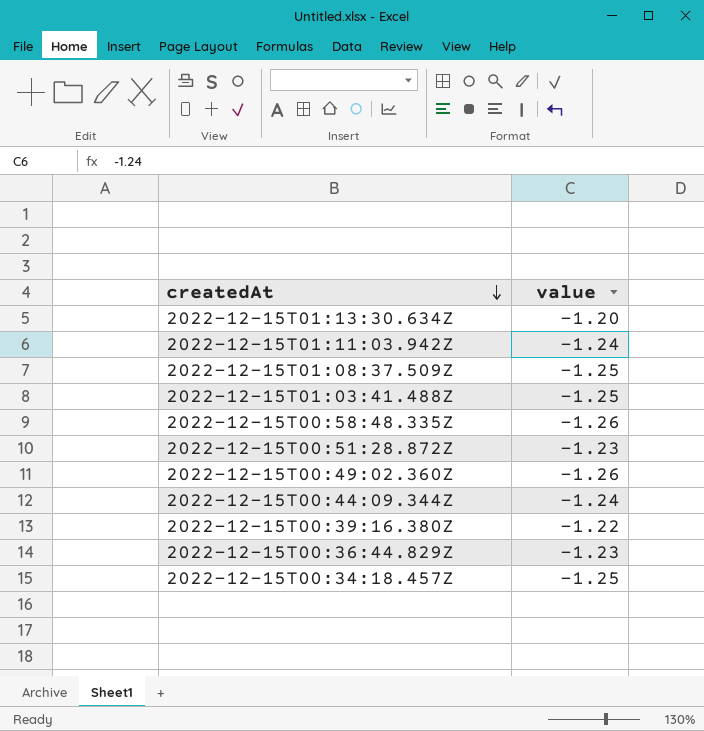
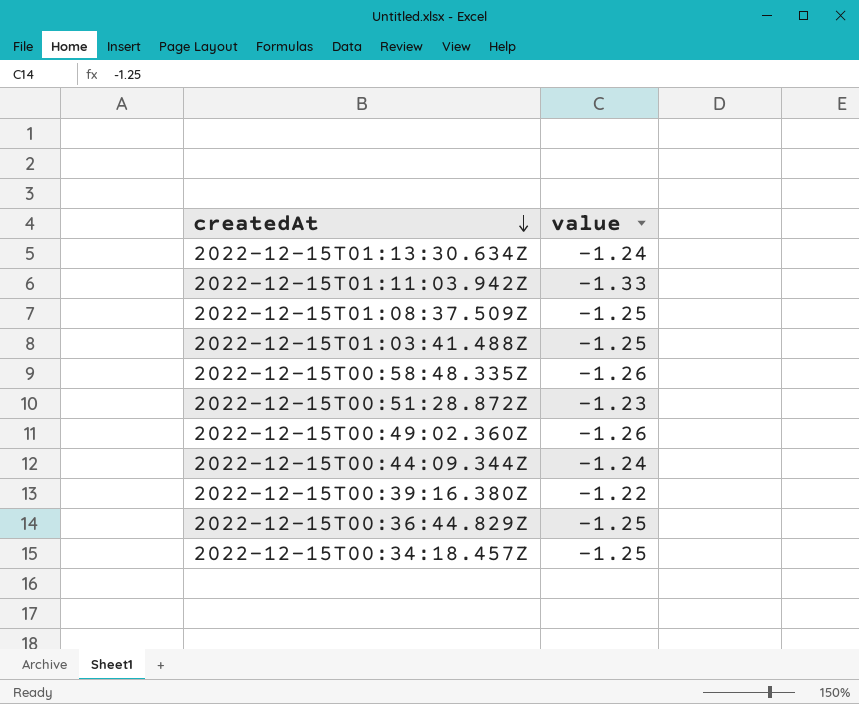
2022-12-15T01:13:30.634Z | value: -1.20 -> -1.24
2022-12-15T01:11:03.942Z | value: -1.24 -> -1.33
2022-12-15T00:36:44.829Z | value: -1.23 -> -1.25

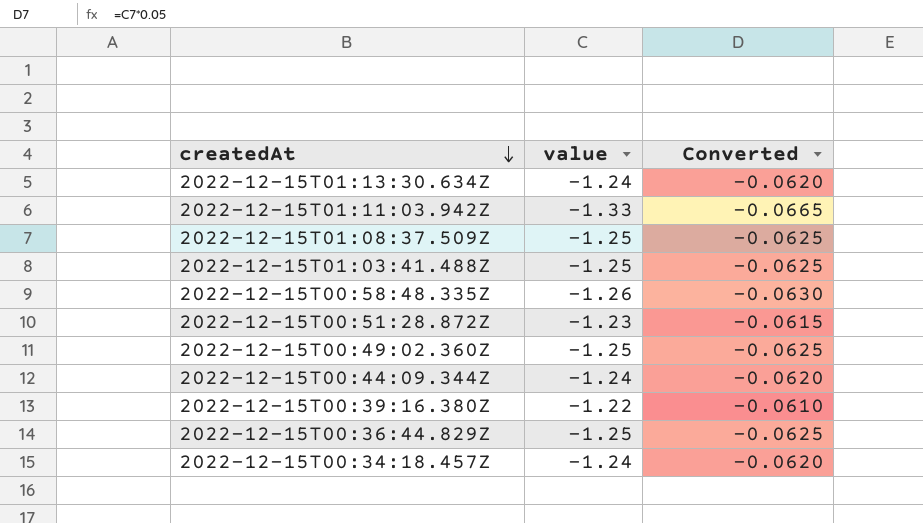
column Converted | formula: none -> [value] * 0.05
2022-12-15T00:49:02.360Z | value: -1.26 -> -1.25
2022-12-15T00:34:18.457Z | value: -1.25 -> -1.24

